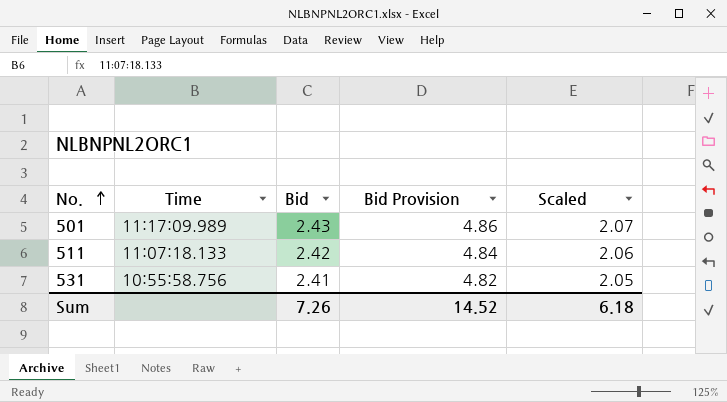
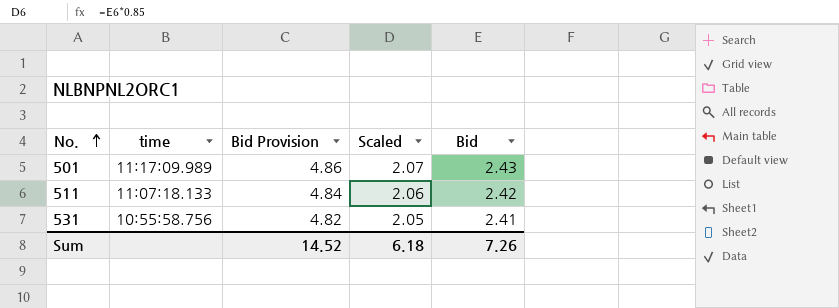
column name: Time -> time
column Bid | position: 3 -> 5

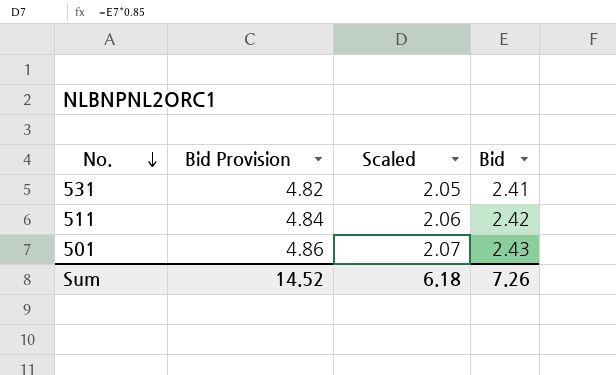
row order: No. ascending -> No. descending
column time | position: 2 -> none

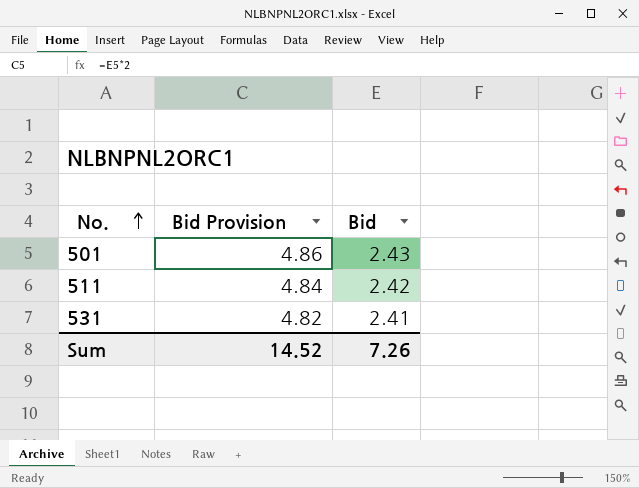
row order: No. descending -> No. ascending
column Scaled | formula: [Bid] * 0.85 -> none

